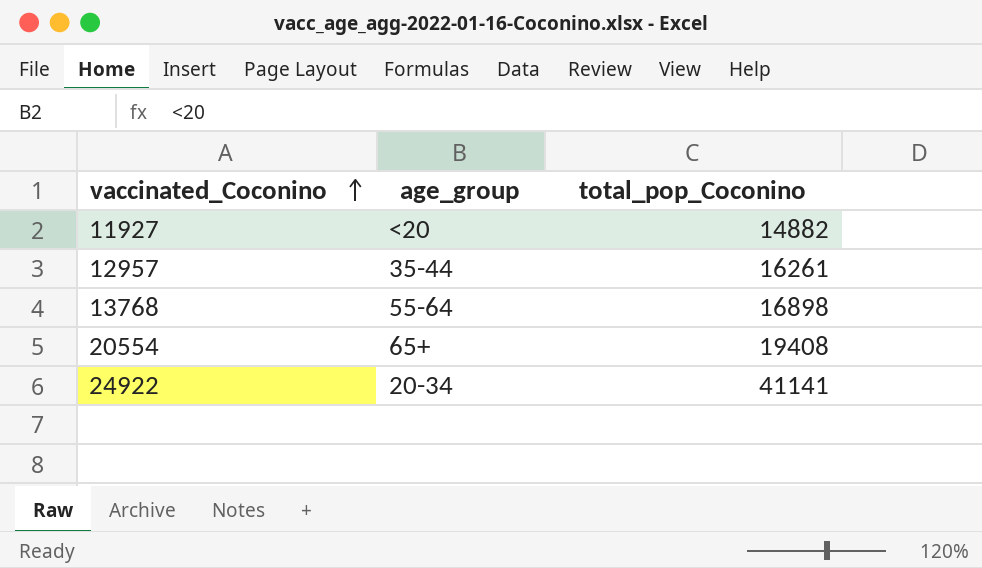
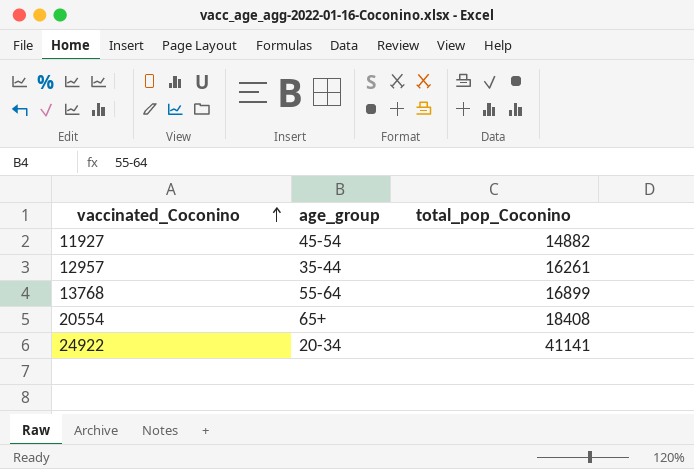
11927 | age_group: <20 -> 45-54
13768 | total_pop_Coconino: 16898 -> 16899
20554 | total_pop_Coconino: 19408 -> 18408

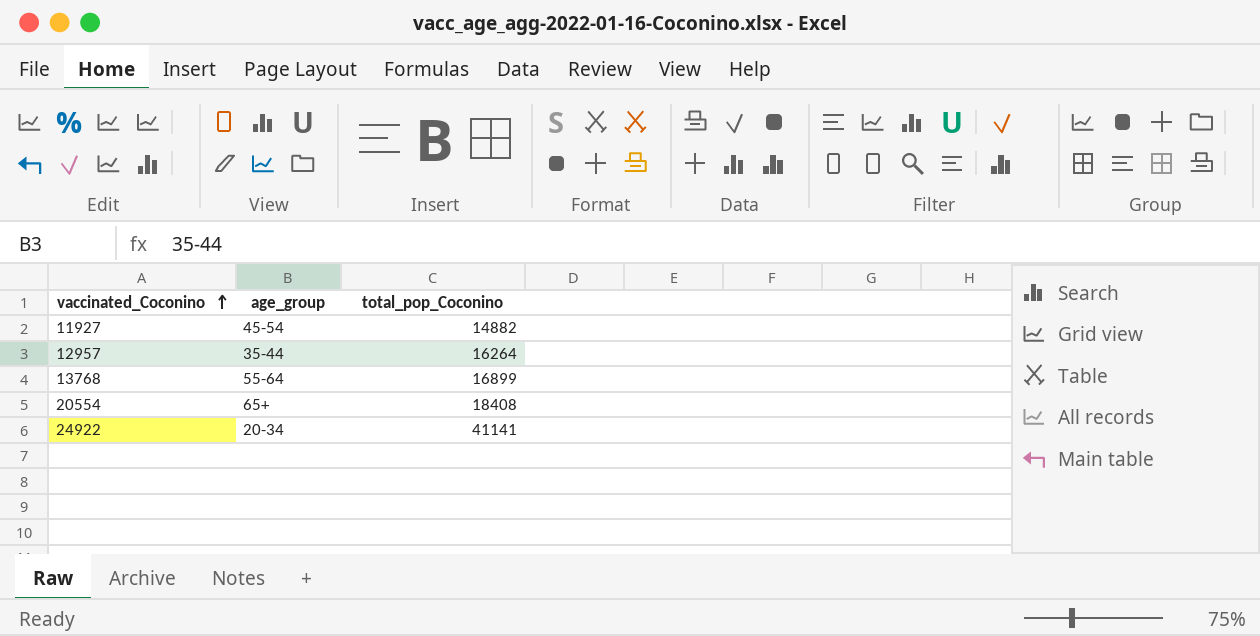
12957 | total_pop_Coconino: 16261 -> 16264

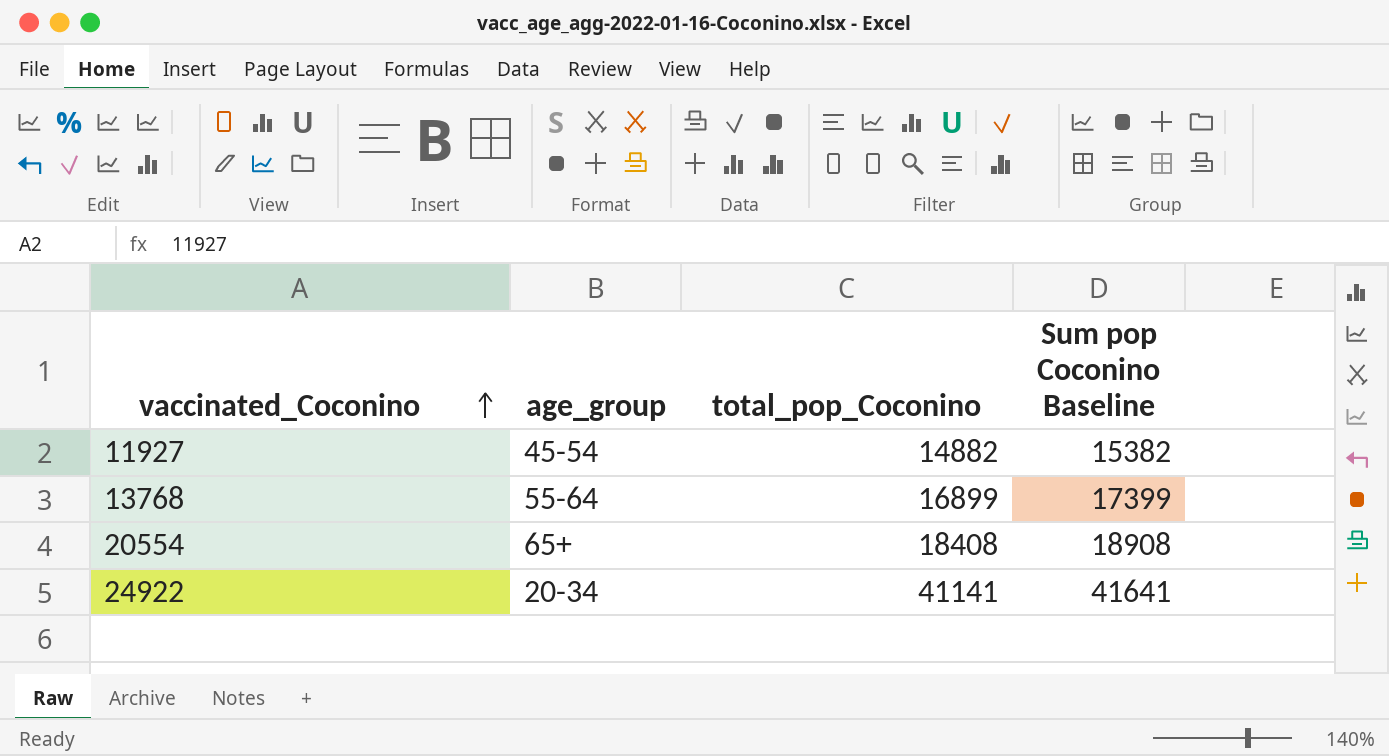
column Sum pop Coconino Baseline | formula: none -> [total_pop_Coconino] + 500
row 12957: 35-44 | 16264 -> none

